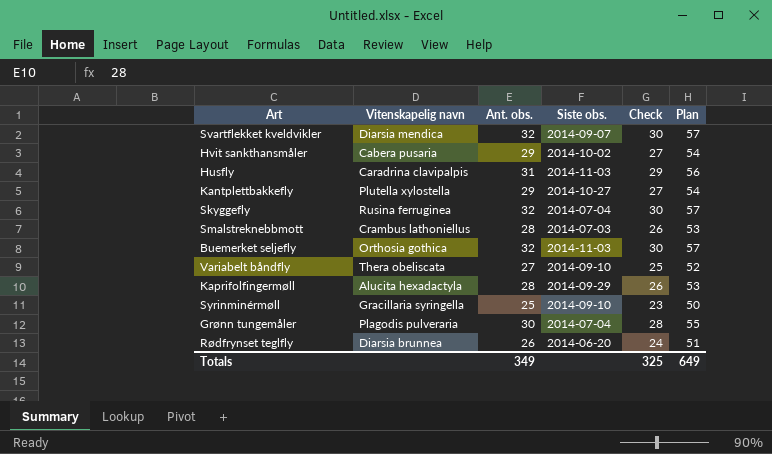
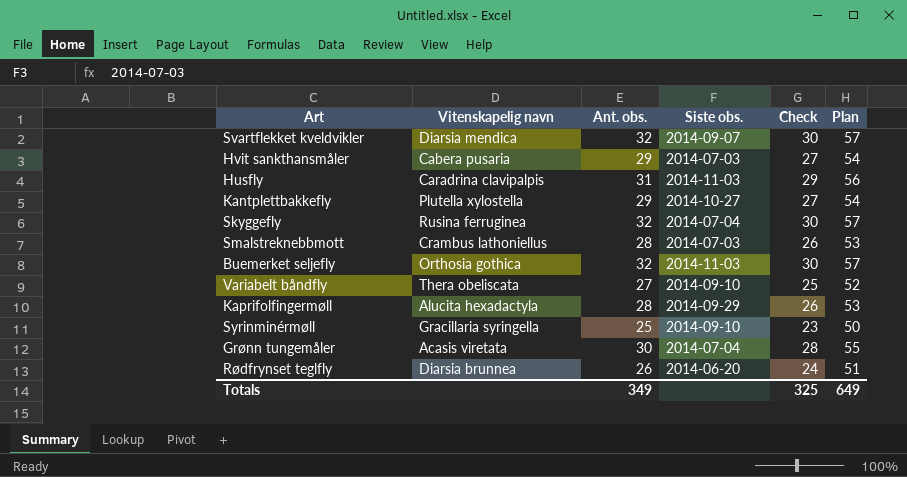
Hvit sankthansmåler | Siste obs.: 2014-10-02 -> 2014-07-03
Grønn tungemåler | Vitenskapelig navn: Plagodis pulveraria -> Acasis viretata

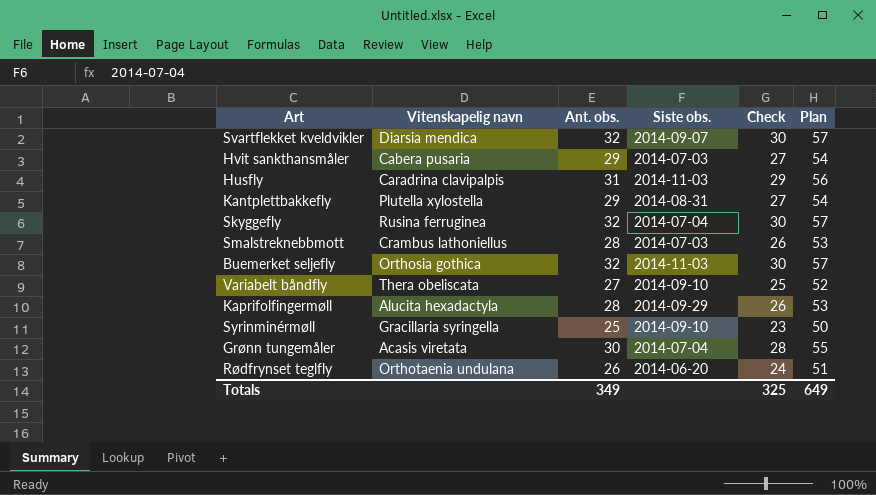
Kantplettbakkefly | Siste obs.: 2014-10-27 -> 2014-08-31
Rødfrynset teglfly | Vitenskapelig navn: Diarsia brunnea -> Orthotaenia undulana

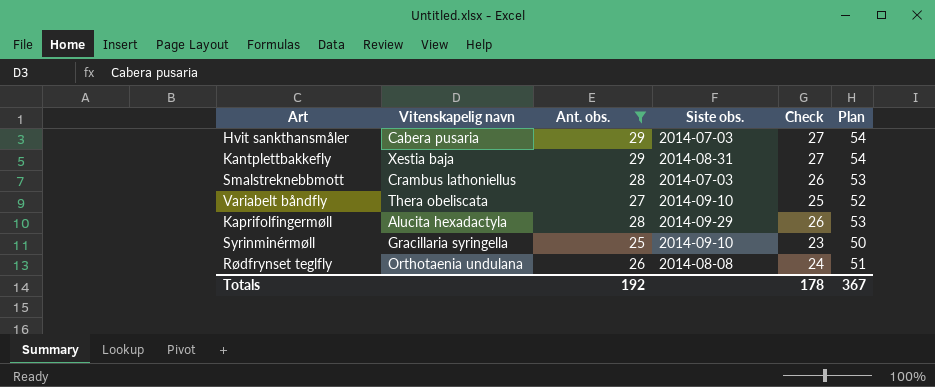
filter: none -> Ant. obs. <= 29
Kantplettbakkefly | Vitenskapelig navn: Plutella xylostella -> Xestia baja
Rødfrynset teglfly | Siste obs.: 2014-06-20 -> 2014-08-08
Totals | Ant. obs.: 349 -> 192
Totals | Check: 325 -> 178
Totals | Plan: 649 -> 367

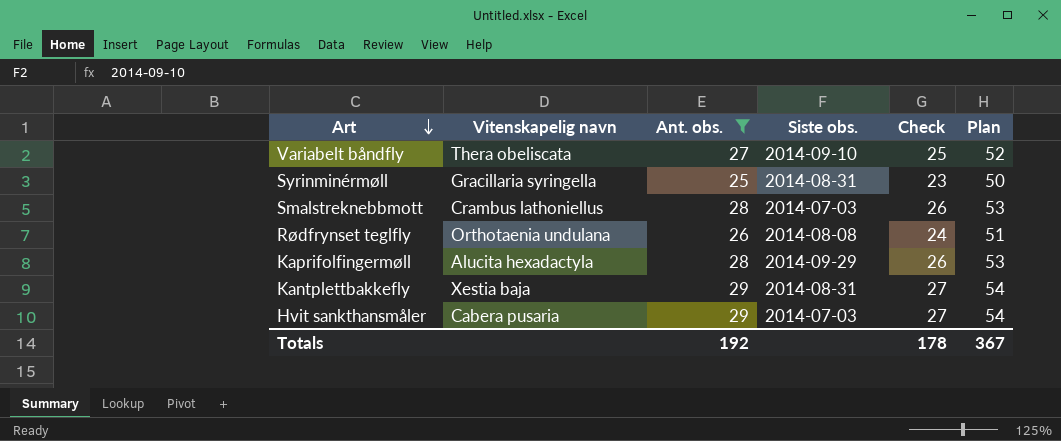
row order: none -> Art descending
Syrinminérmøll | Siste obs.: 2014-09-10 -> 2014-08-31

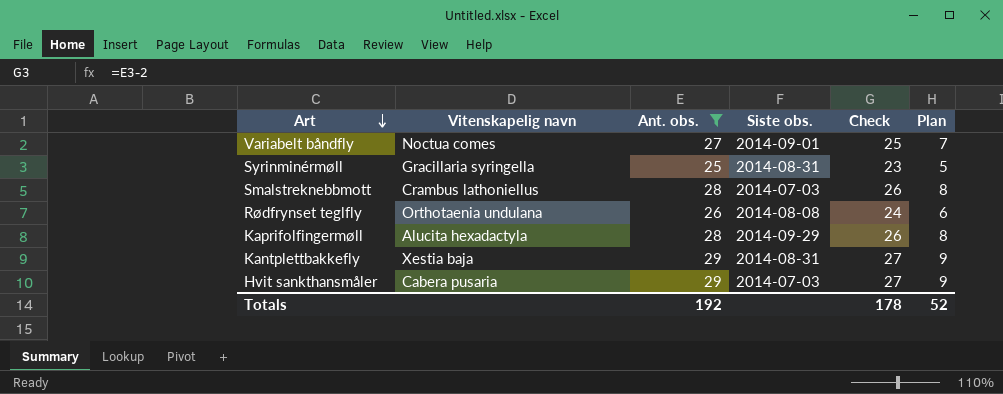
column Plan | formula: [Ant. obs.] + 25 -> [Ant. obs.] - 20
Variabelt båndfly | Vitenskapelig navn: Thera obeliscata -> Noctua comes
Variabelt båndfly | Siste obs.: 2014-09-10 -> 2014-09-01
Totals | Plan: 367 -> 52

